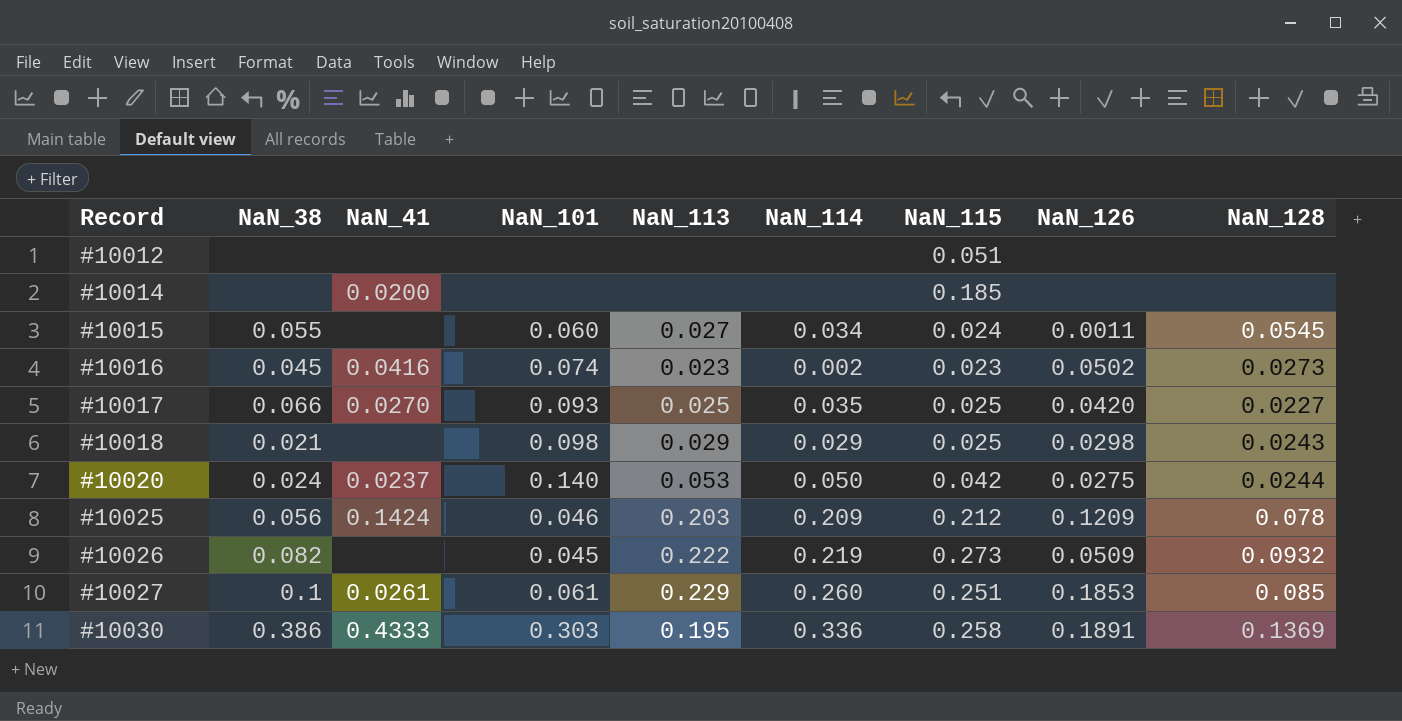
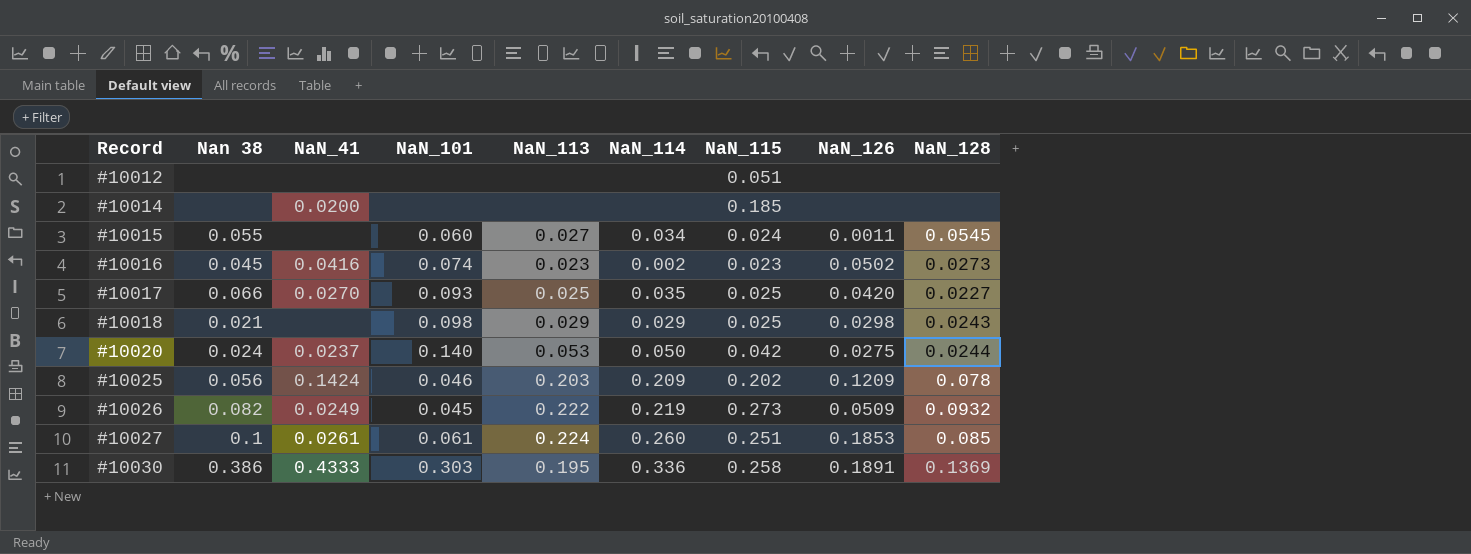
column name: NaN_38 -> Nan 38
#10025 | NaN_115: 0.212 -> 0.202
#10026 | NaN_41: none -> 0.0249
#10027 | NaN_113: 0.229 -> 0.224

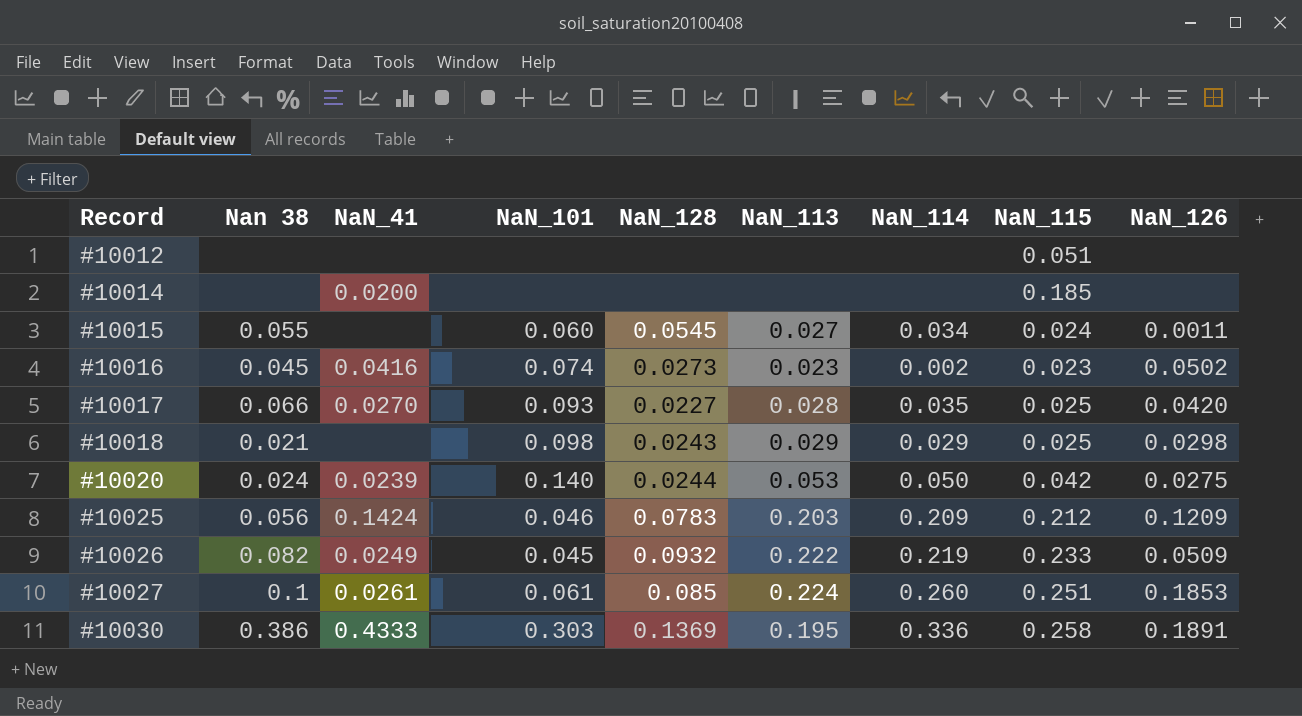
column NaN_128 | position: 9 -> 5
#10017 | NaN_113: 0.025 -> 0.028
#10020 | NaN_41: 0.0237 -> 0.0239
#10025 | NaN_128: 0.078 -> 0.0783
#10025 | NaN_115: 0.202 -> 0.212
#10026 | NaN_115: 0.273 -> 0.233

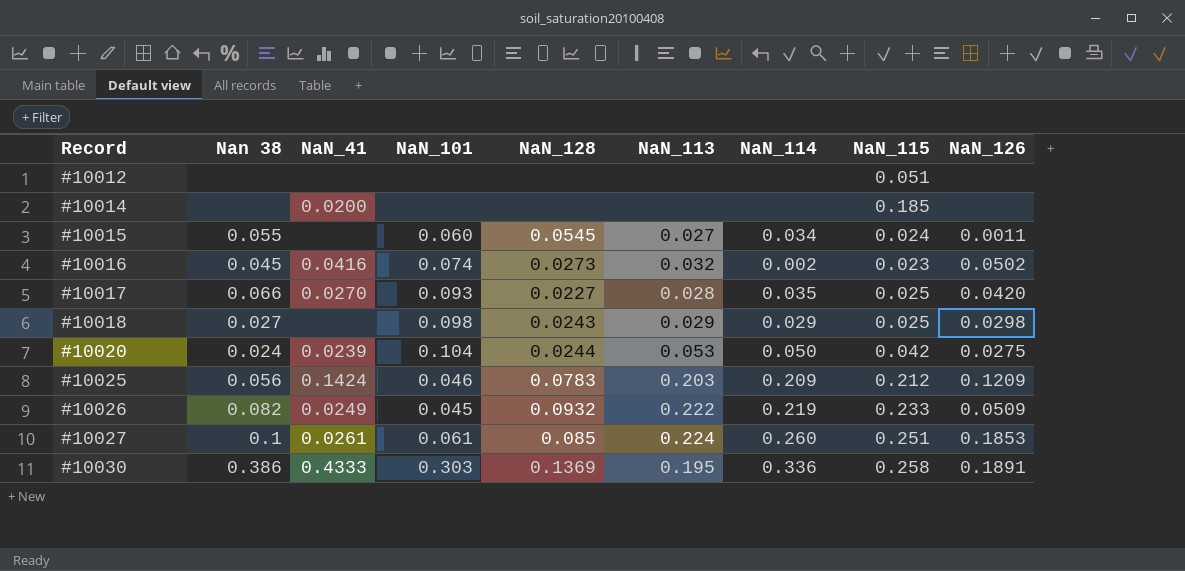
#10016 | NaN_113: 0.023 -> 0.032
#10018 | Nan 38: 0.021 -> 0.027
#10020 | NaN_101: 0.140 -> 0.104

